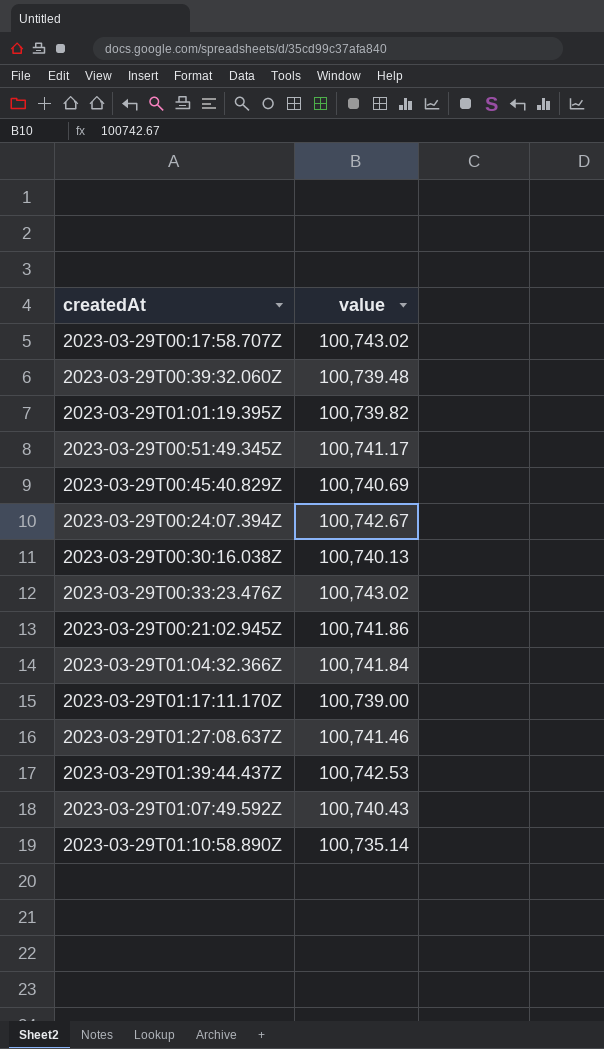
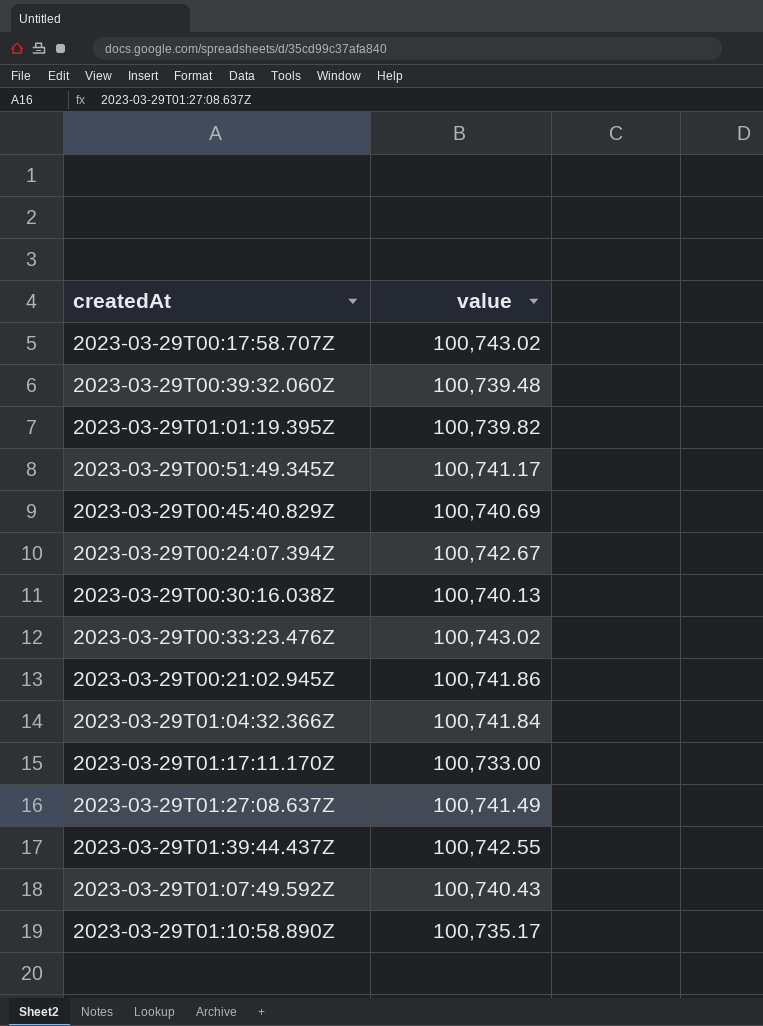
2023-03-29T01:17:11.170Z | value: 100,739.00 -> 100,733.00
2023-03-29T01:27:08.637Z | value: 100,741.46 -> 100,741.49
2023-03-29T01:39:44.437Z | value: 100,742.53 -> 100,742.55
2023-03-29T01:10:58.890Z | value: 100,735.14 -> 100,735.17

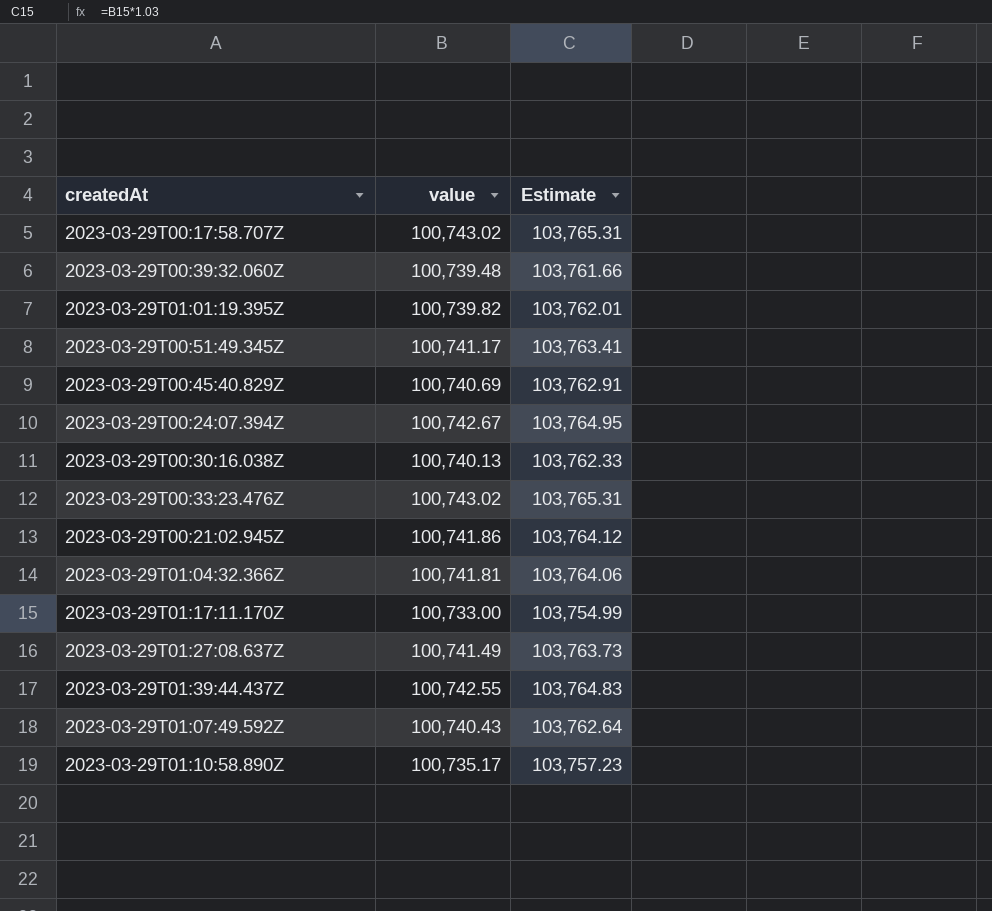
column Estimate | formula: none -> [value] * 1.03
2023-03-29T01:04:32.366Z | value: 100,741.84 -> 100,741.81

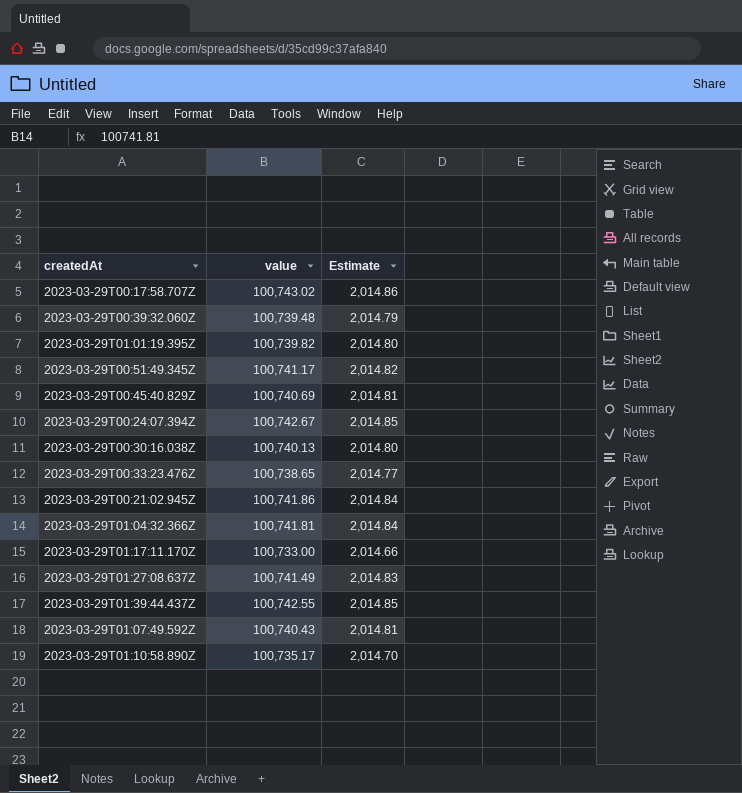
column Estimate | formula: [value] * 1.03 -> [value] * 0.02
2023-03-29T00:33:23.476Z | value: 100,743.02 -> 100,738.65

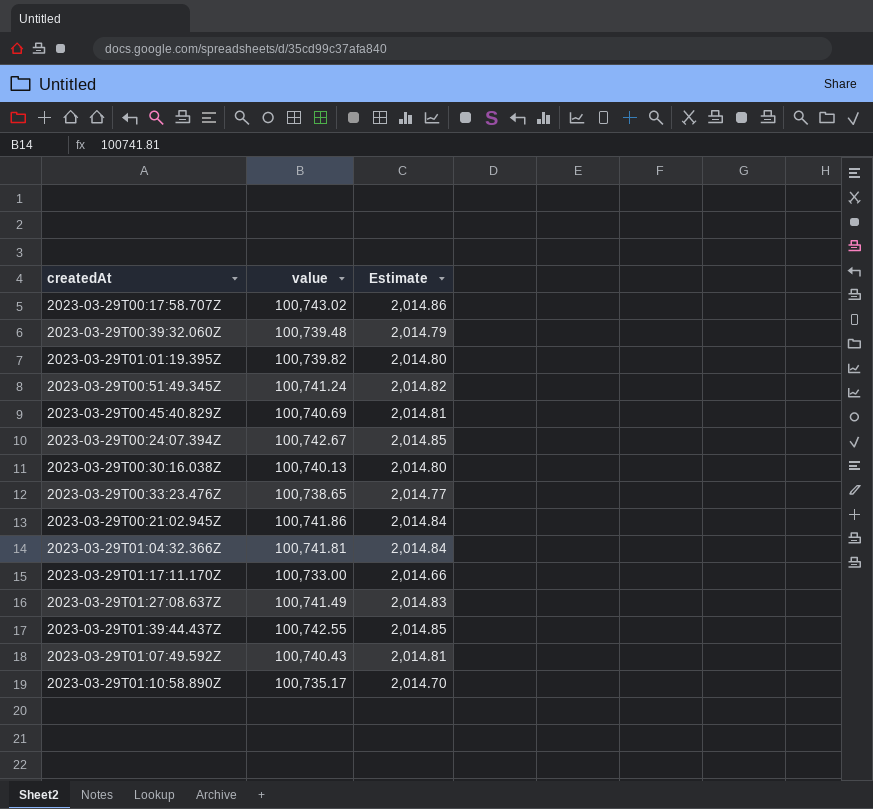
2023-03-29T00:51:49.345Z | value: 100,741.17 -> 100,741.24

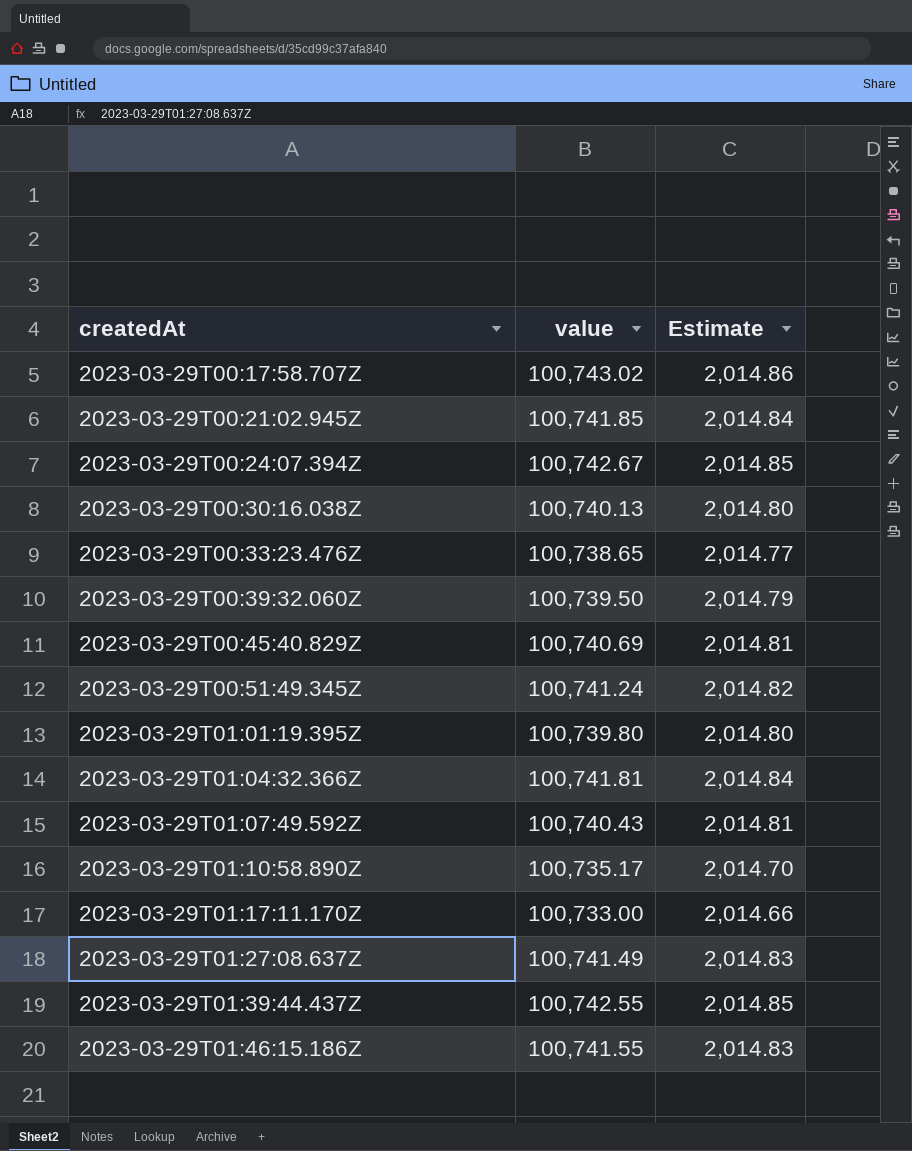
row order: none -> createdAt ascending
2023-03-29T00:21:02.945Z | value: 100,741.86 -> 100,741.85
2023-03-29T00:39:32.060Z | value: 100,739.48 -> 100,739.50
2023-03-29T01:01:19.395Z | value: 100,739.82 -> 100,739.80
row 2023-03-29T01:46:15.186Z: none -> 100,741.55 | 2,014.83

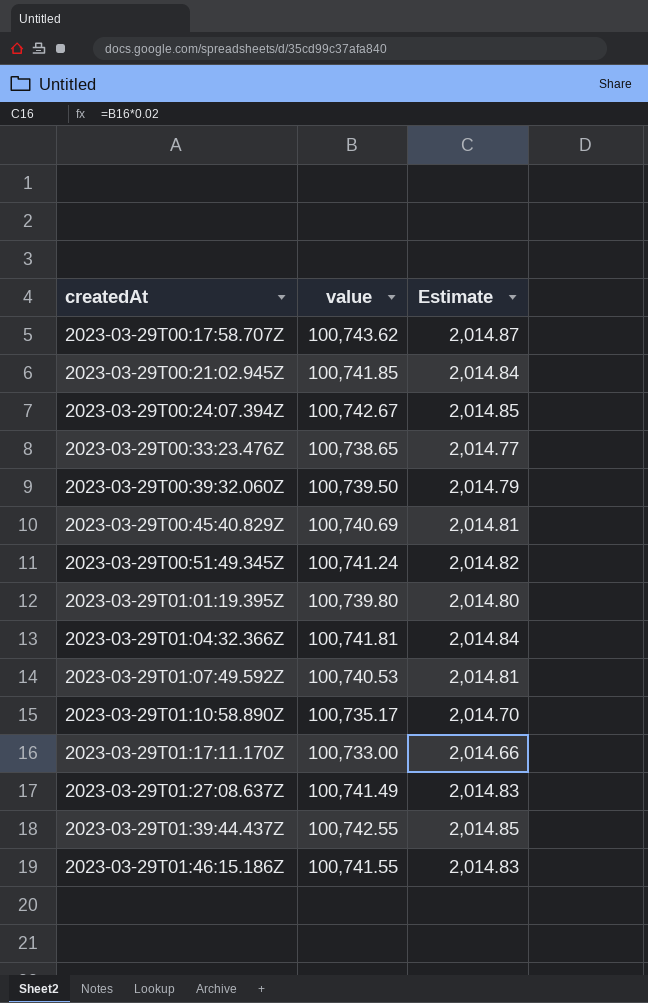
row 2023-03-29T00:30:16.038Z: 100,740.13 | 2,014.80 -> none
2023-03-29T00:17:58.707Z | value: 100,743.02 -> 100,743.62
2023-03-29T00:17:58.707Z | Estimate: 2,014.86 -> 2,014.87
2023-03-29T01:07:49.592Z | value: 100,740.43 -> 100,740.53

